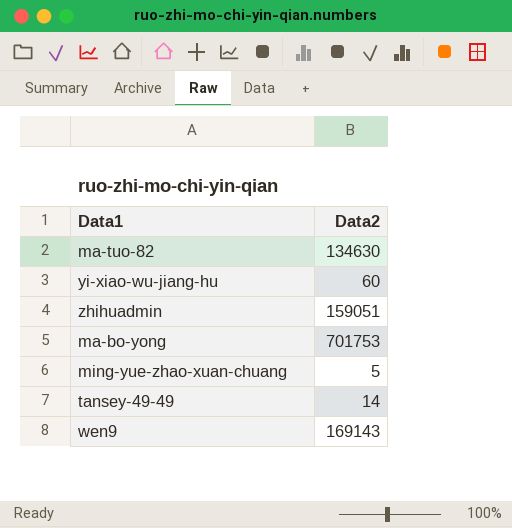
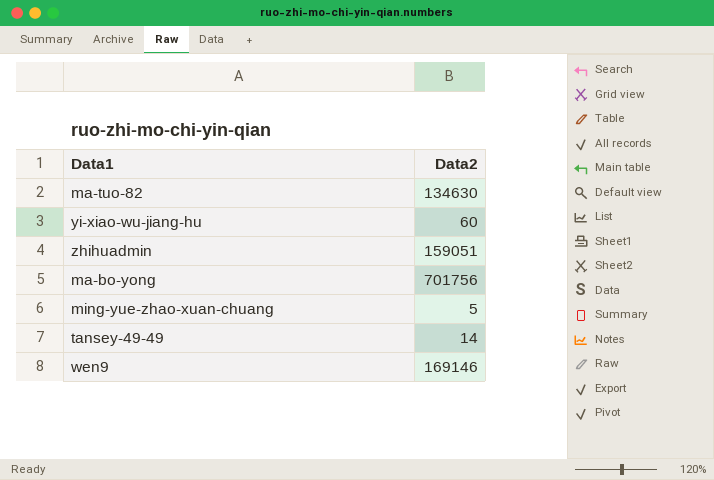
ma-bo-yong | Data2: 701753 -> 701756
wen9 | Data2: 169143 -> 169146

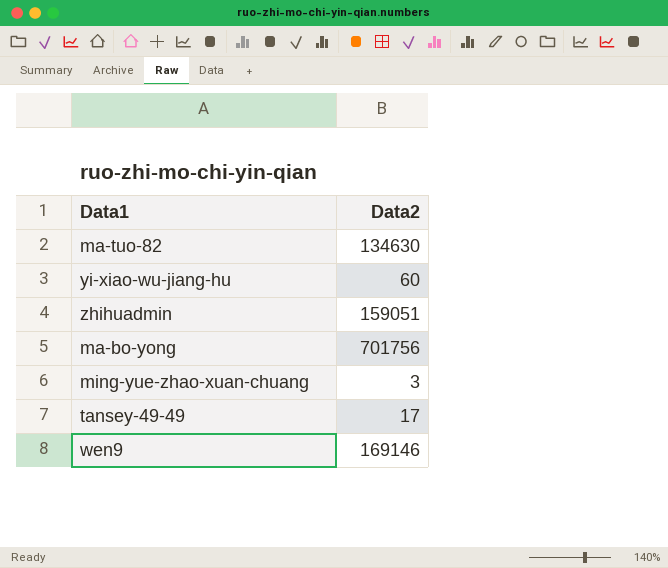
ming-yue-zhao-xuan-chuang | Data2: 5 -> 3
tansey-49-49 | Data2: 14 -> 17

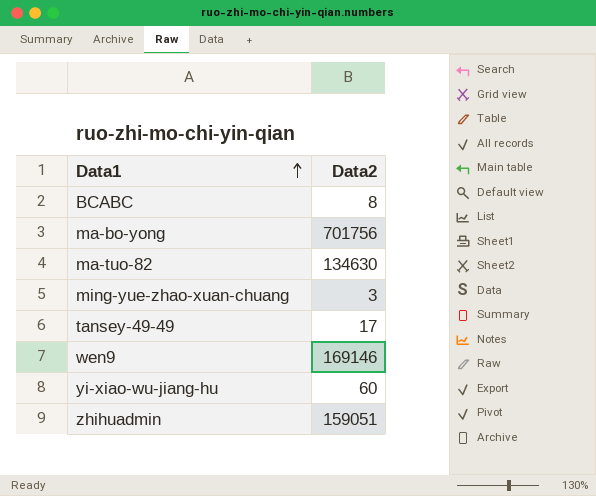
row order: none -> Data1 ascending
row BCABC: none -> 8

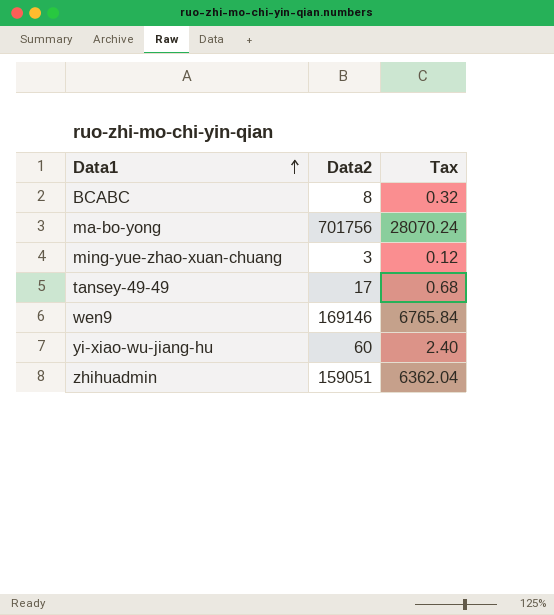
column Tax | formula: none -> [Data2] * 0.04
row ma-tuo-82: 134630 -> none

